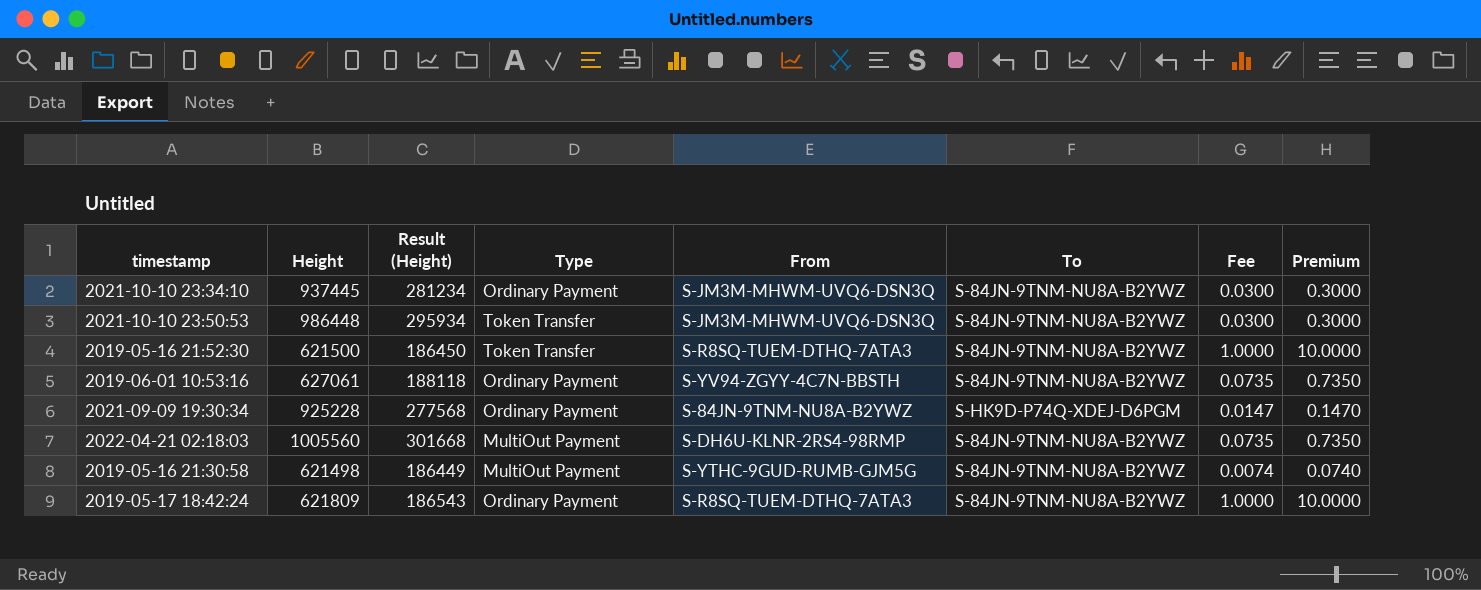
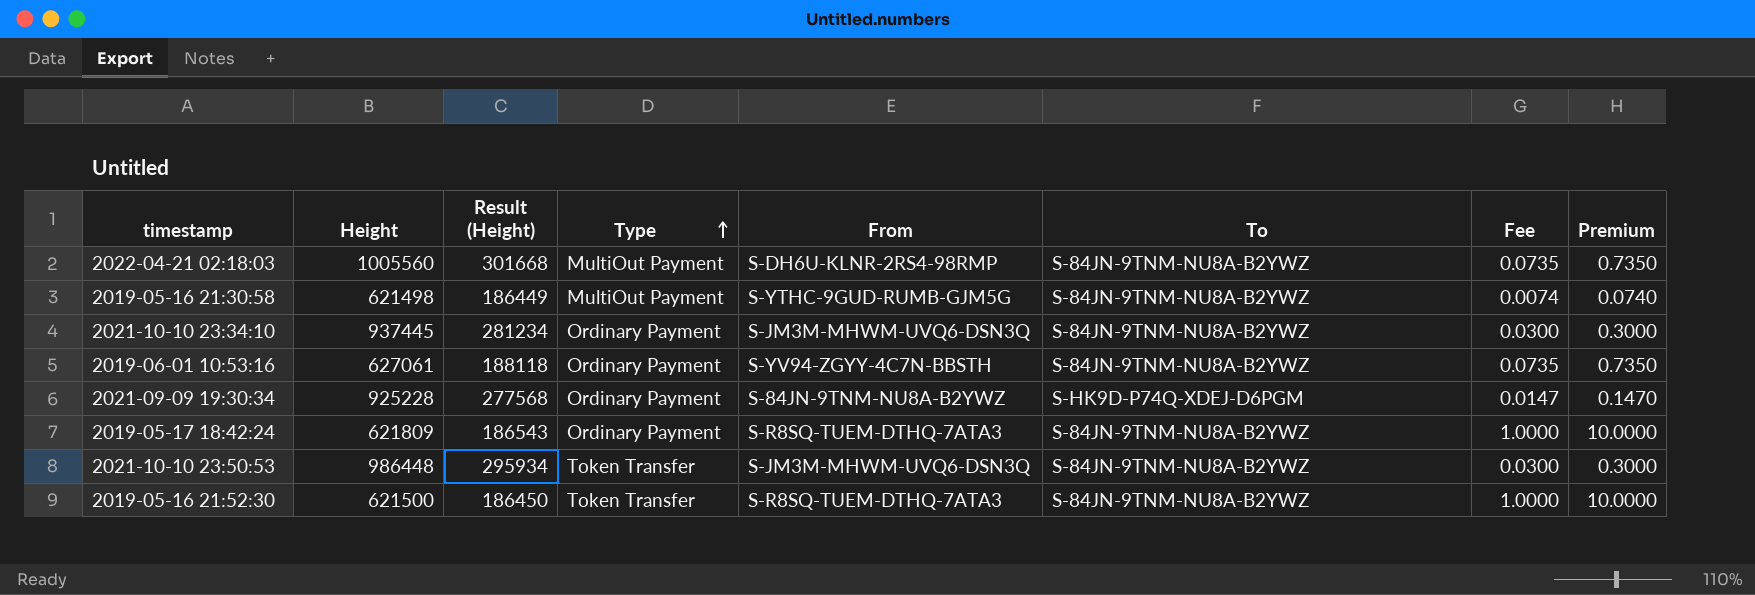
row order: none -> Type ascending

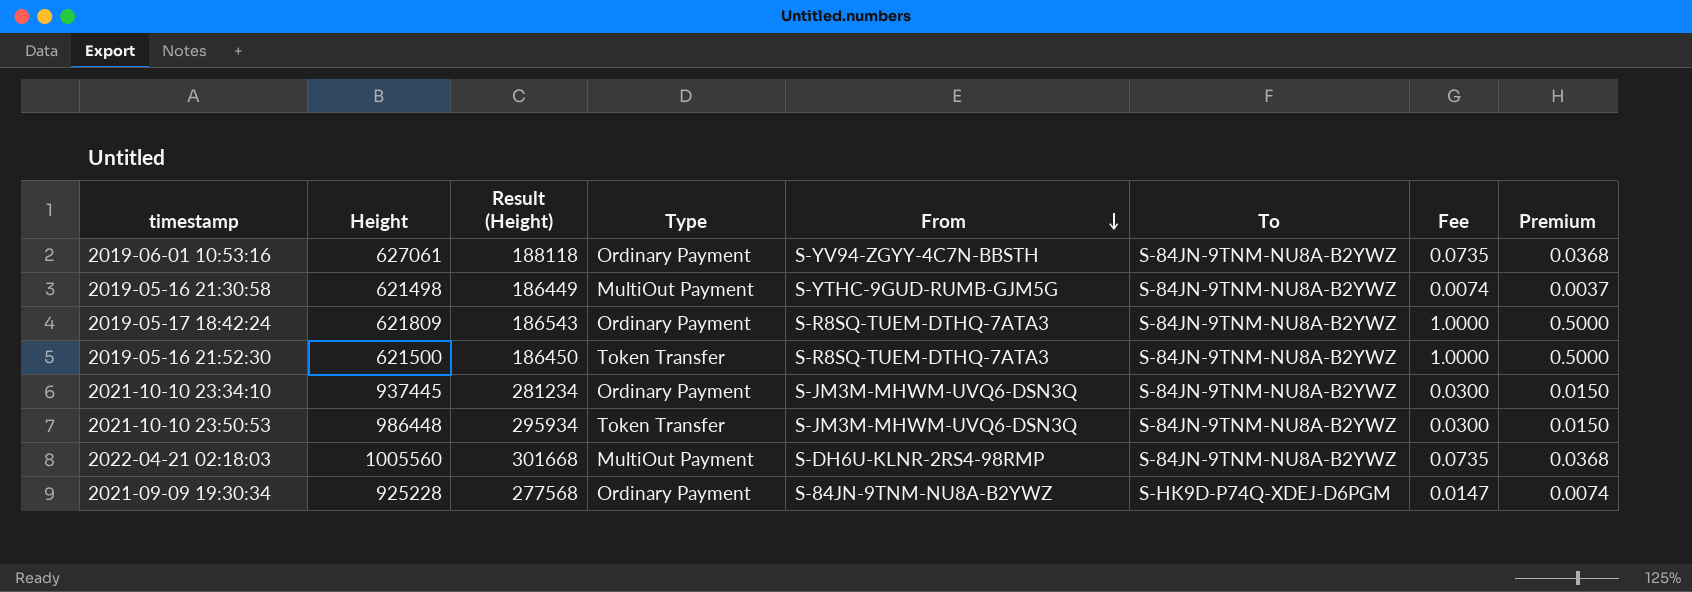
row order: Type ascending -> From descending
column Premium | formula: [Fee] * 10 -> [Fee] * 0.5

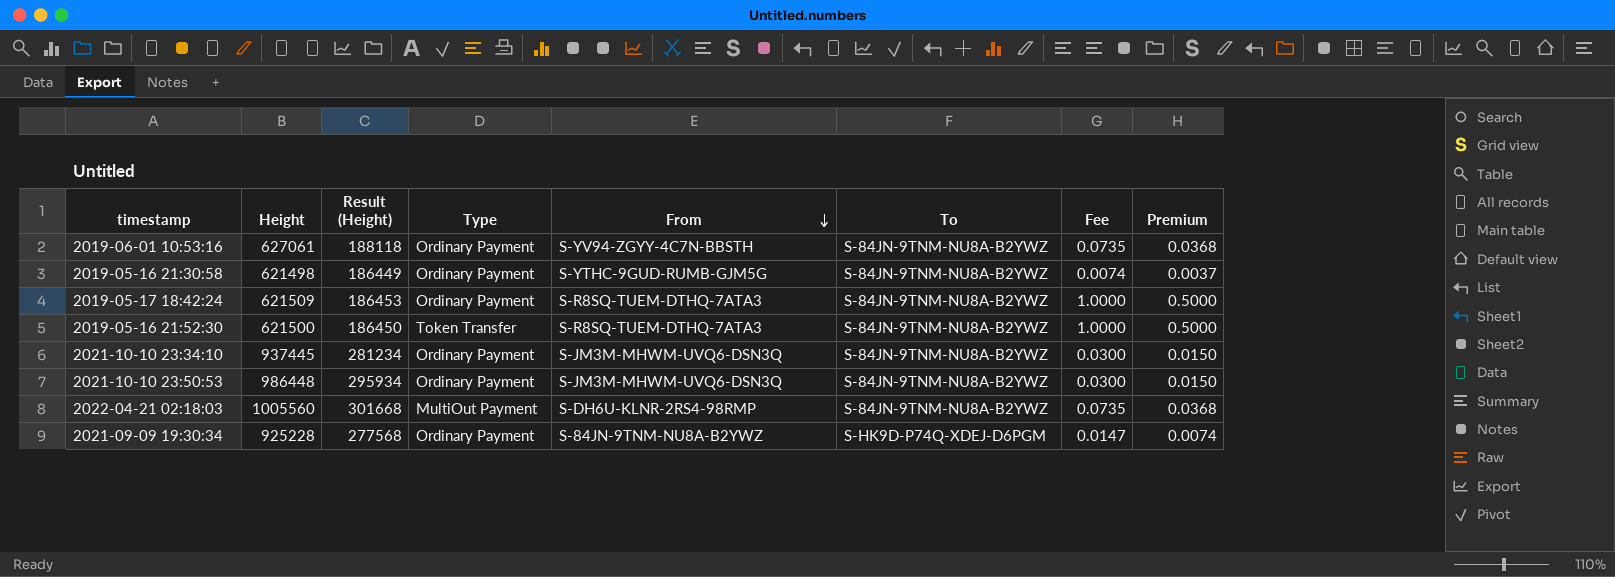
2019-05-16 21:30:58 | Type: MultiOut Payment -> Ordinary Payment
2019-05-17 18:42:24 | Height: 621809 -> 621509
2019-05-17 18:42:24 | Result (Height): 186543 -> 186453
2021-10-10 23:50:53 | Type: Token Transfer -> Ordinary Payment

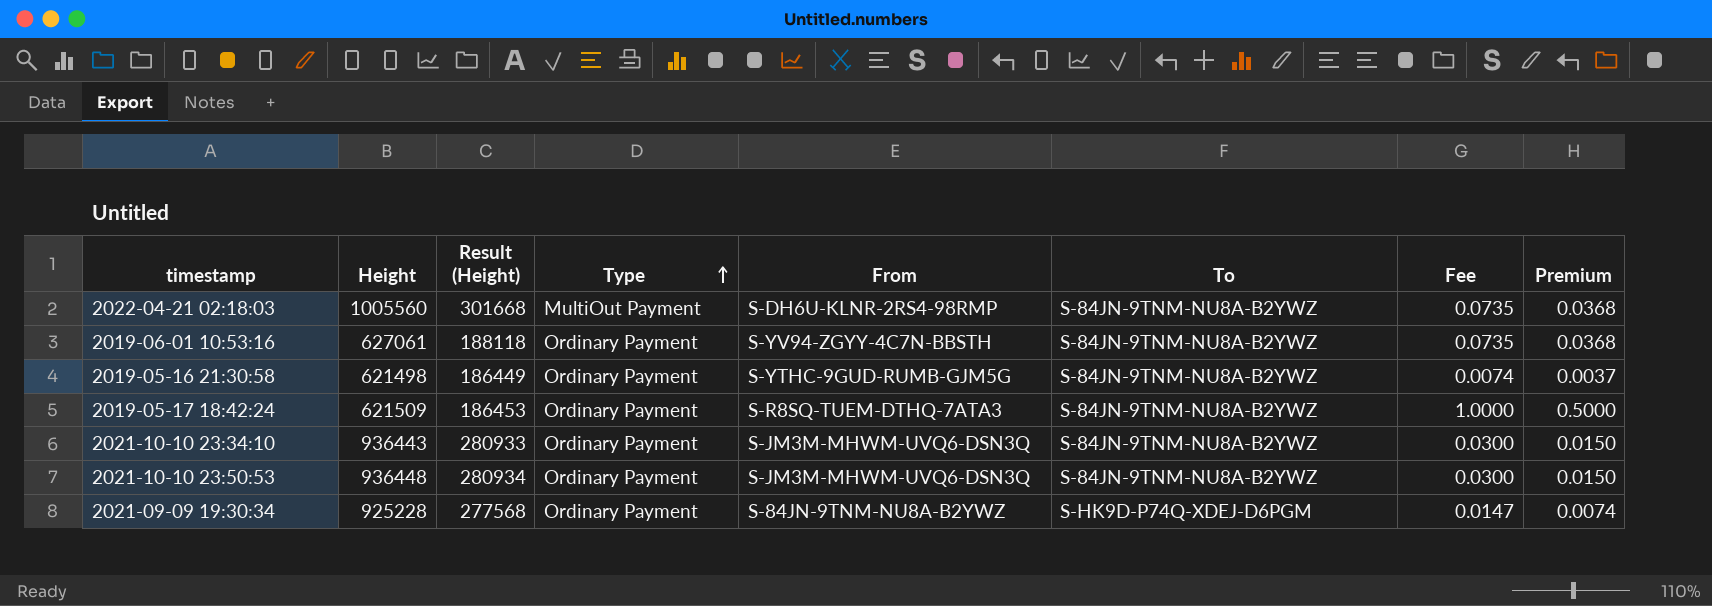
row order: From descending -> Type ascending
row 2019-05-16 21:52:30: 621500 | 186450 | Token Transfer | S-R8SQ-TUEM-DTHQ-7ATA3 | S-84JN-9TNM-NU8A-B2YWZ | 1.0000 | 0.5000 -> none
2021-10-10 23:34:10 | Height: 937445 -> 936443
2021-10-10 23:34:10 | Result (Height): 281234 -> 280933
2021-10-10 23:50:53 | Height: 986448 -> 936448
2021-10-10 23:50:53 | Result (Height): 295934 -> 280934

